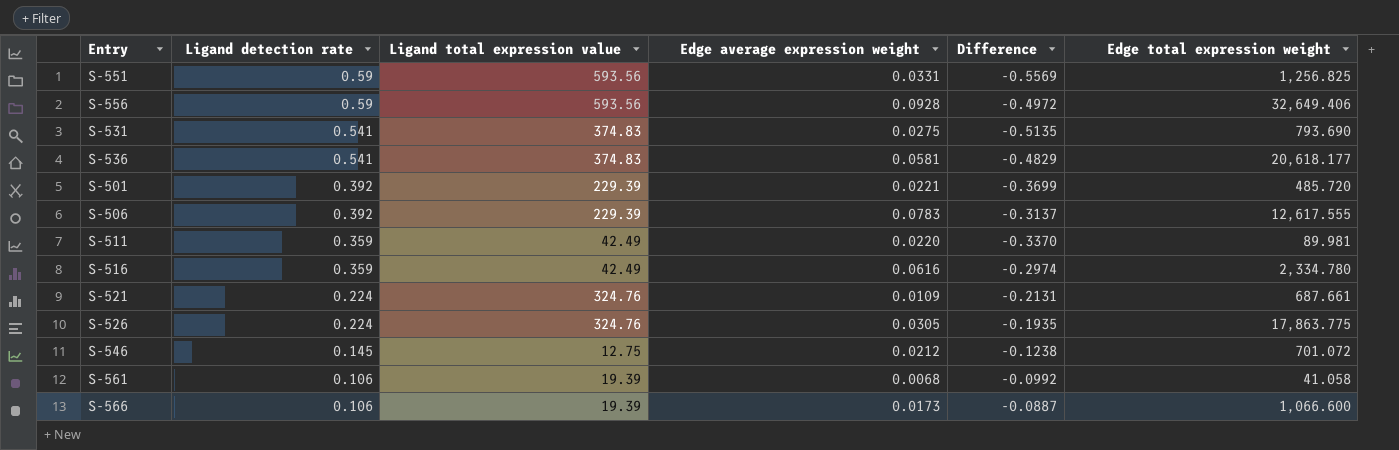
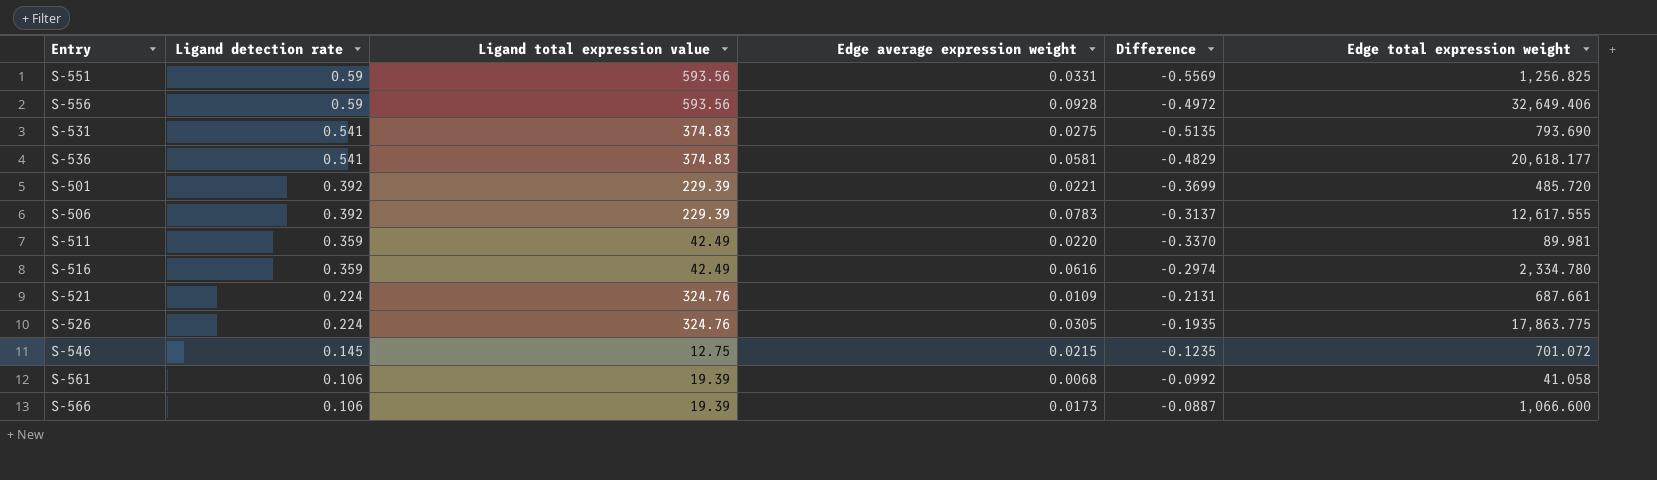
S-546 | Edge average expression weight: 0.0212 -> 0.0215
S-546 | Difference: -0.1238 -> -0.1235

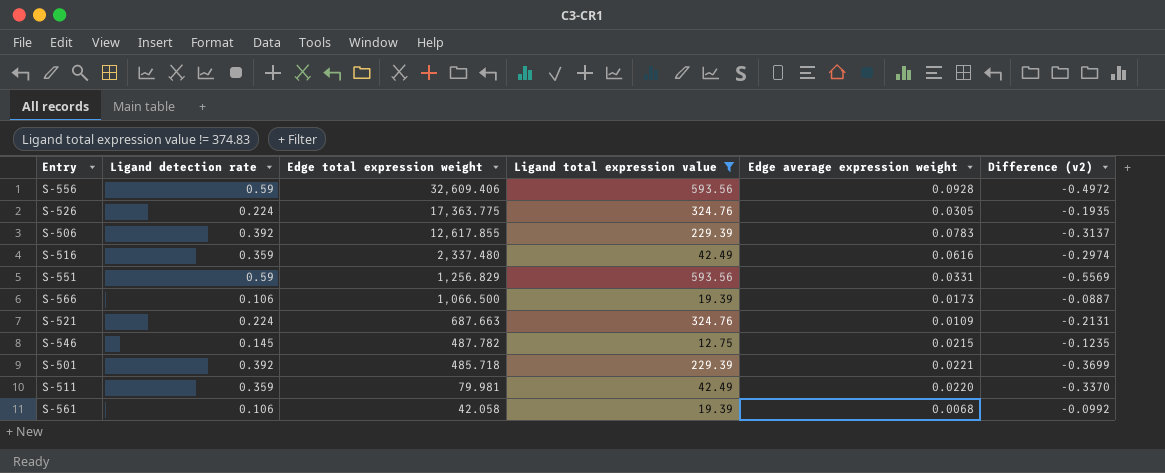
filter: none -> Ligand total expression value != 374.83
row order: Ligand detection rate descending -> Edge total expression weight descending
column Edge total expression weight | position: 6 -> 3
column name: Difference -> Difference (v2)
S-556 | Edge total expression weight: 32,649.406 -> 32,609.406
S-526 | Edge total expression weight: 17,863.775 -> 17,363.775
S-506 | Edge total expression weight: 12,617.555 -> 12,617.855
S-516 | Edge total expression weight: 2,334.780 -> 2,337.480
S-551 | Edge total expression weight: 1,256.825 -> 1,256.829
S-566 | Edge total expression weight: 1,066.600 -> 1,066.500
S-521 | Edge total expression weight: 687.661 -> 687.663
S-546 | Edge total expression weight: 701.072 -> 487.782
S-501 | Edge total expression weight: 485.720 -> 485.718
S-511 | Edge total expression weight: 89.981 -> 79.981
S-561 | Edge total expression weight: 41.058 -> 42.058

